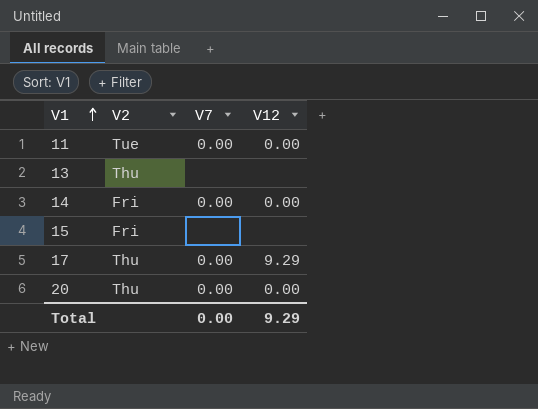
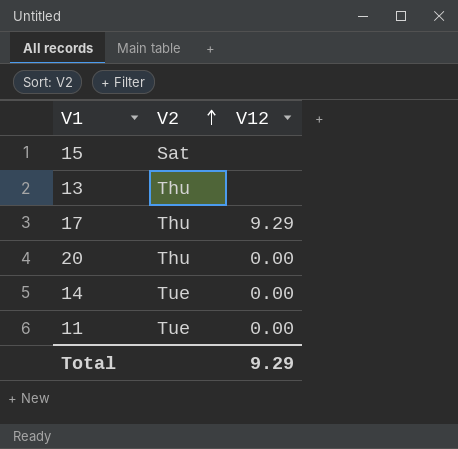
row order: V1 ascending -> V2 ascending
column V7 | position: 3 -> none
15 | V2: Fri -> Sat
14 | V2: Fri -> Tue

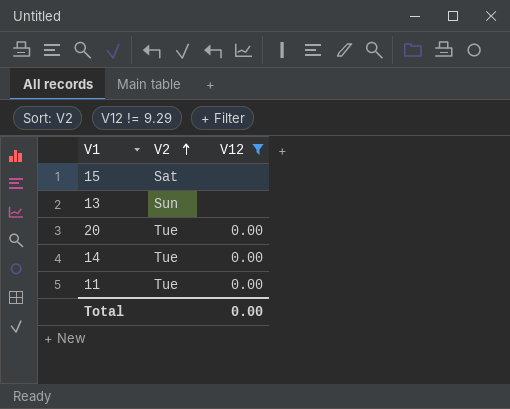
filter: none -> V12 != 9.29
13 | V2: Thu -> Sun
20 | V2: Thu -> Tue
Total | V12: 9.29 -> 0.00

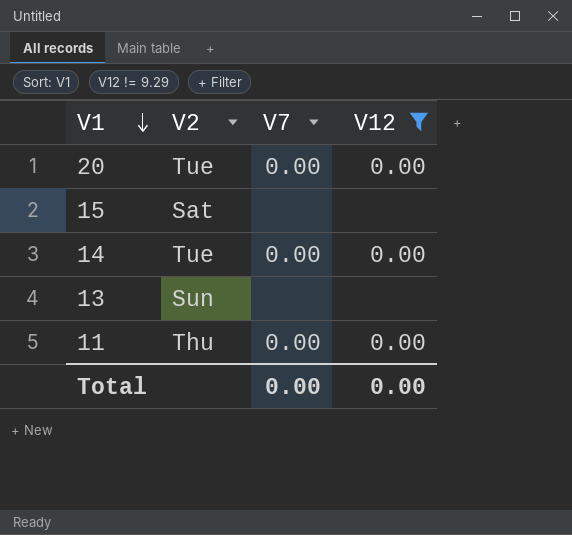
row order: V2 ascending -> V1 descending
column V7 | position: none -> 3
11 | V2: Tue -> Thu

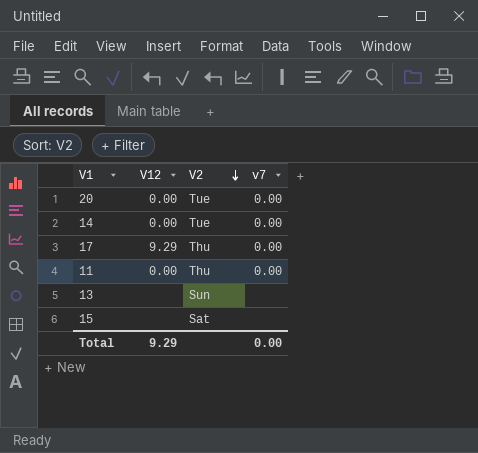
filter: V12 != 9.29 -> none
row order: V1 descending -> V2 descending
column V12 | position: 4 -> 2
column name: V7 -> v7
Total | V12: 0.00 -> 9.29

